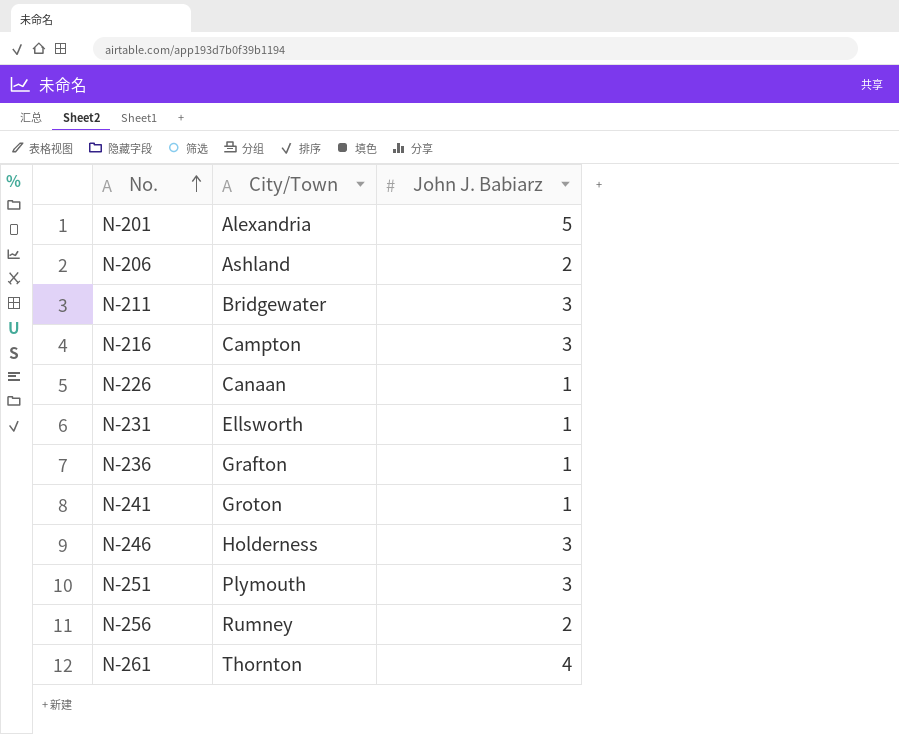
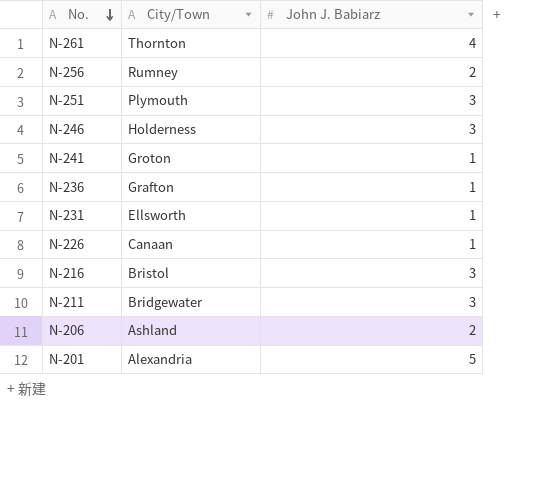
row order: No. ascending -> No. descending
N-216 | City/Town: Campton -> Bristol

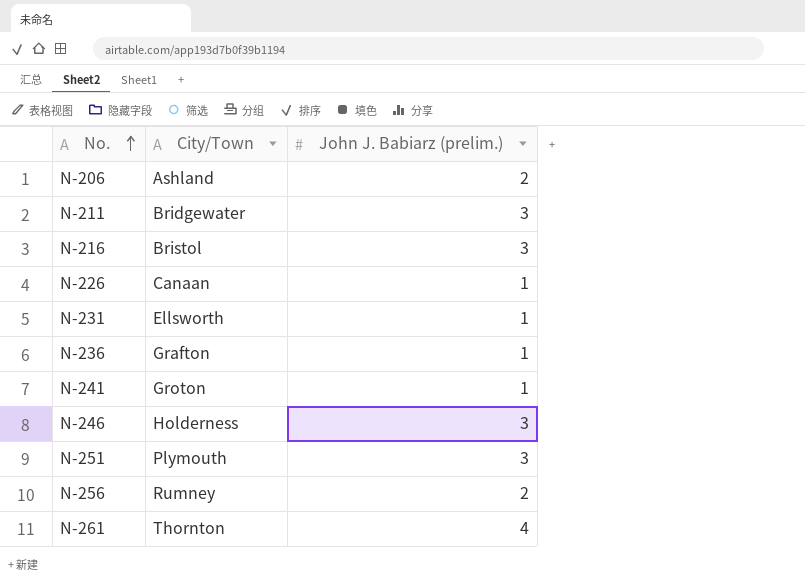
row order: No. descending -> No. ascending
column name: John J. Babiarz -> John J. Babiarz (prelim.)
row N-201: Alexandria | 5 -> none

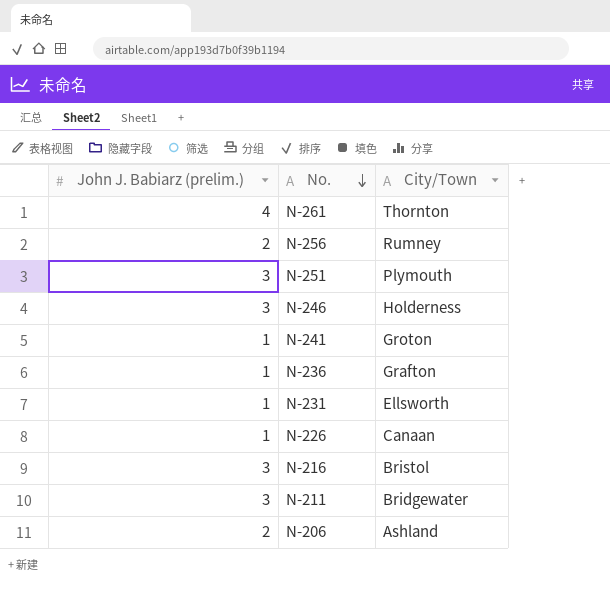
row order: No. ascending -> No. descending
column John J. Babiarz (prelim.) | position: 3 -> 1

